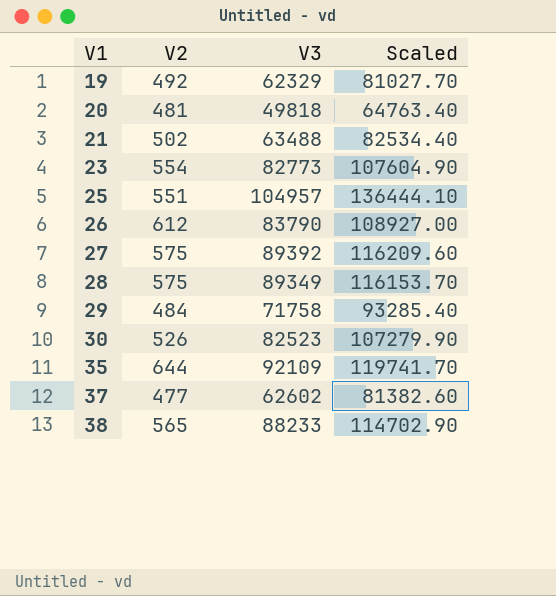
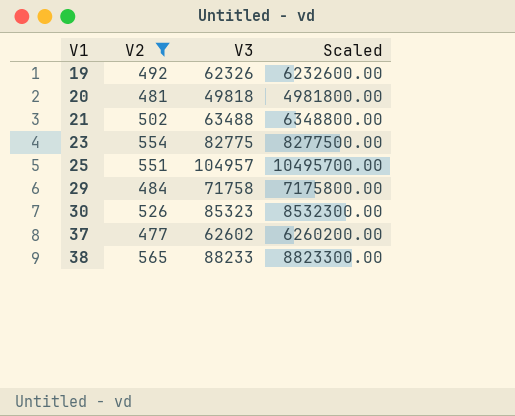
filter: none -> V2 <= 565
column Scaled | formula: [V3] * 1.3 -> [V3] * 100
19 | V3: 62329 -> 62326
23 | V3: 82773 -> 82775
30 | V3: 82523 -> 85323

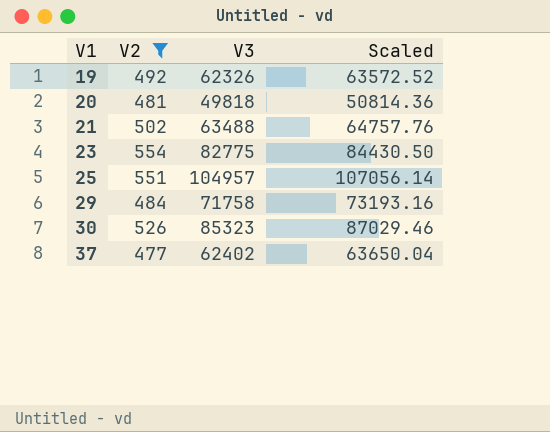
column Scaled | formula: [V3] * 100 -> [V3] * 1.02
row 38: 565 | 88233 | 8823300.00 -> none
37 | V3: 62602 -> 62402

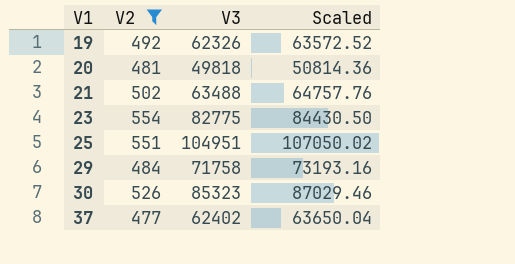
25 | V3: 104957 -> 104951
25 | Scaled: 107056.14 -> 107050.02

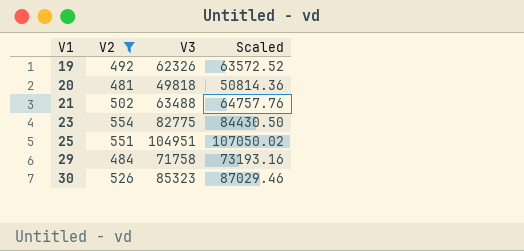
row 37: 477 | 62402 | 63650.04 -> none

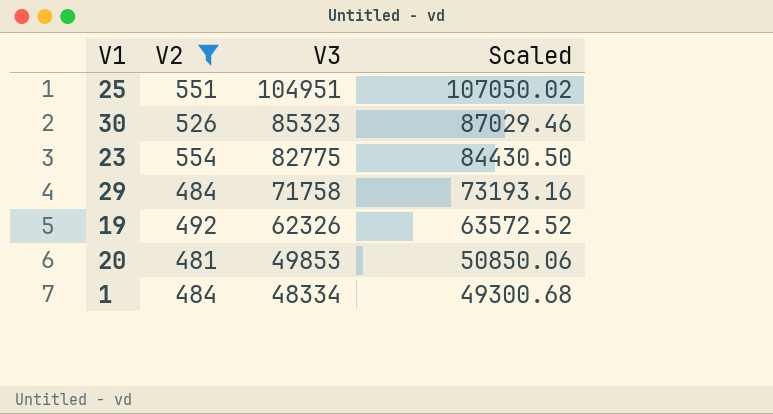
row order: V1 ascending -> V3 descending
row 21: 502 | 63488 | 64757.76 -> none
20 | V3: 49818 -> 49853
20 | Scaled: 50814.36 -> 50850.06
row 1: none -> 484 | 48334 | 49300.68

